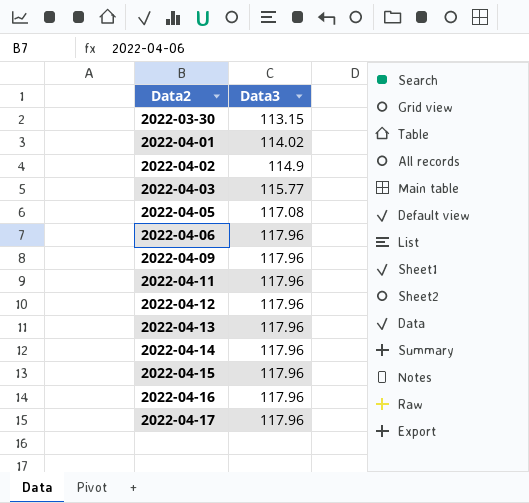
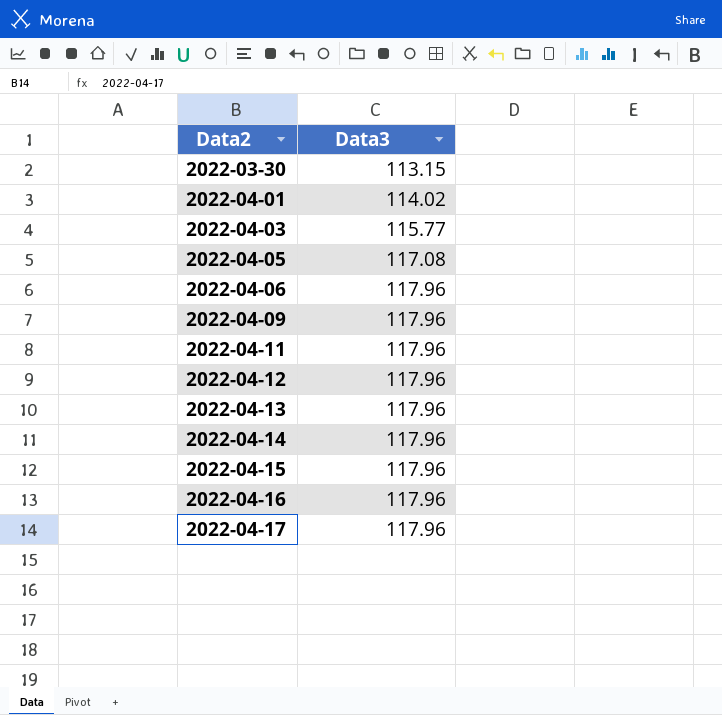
row 2022-04-02: 114.9 -> none

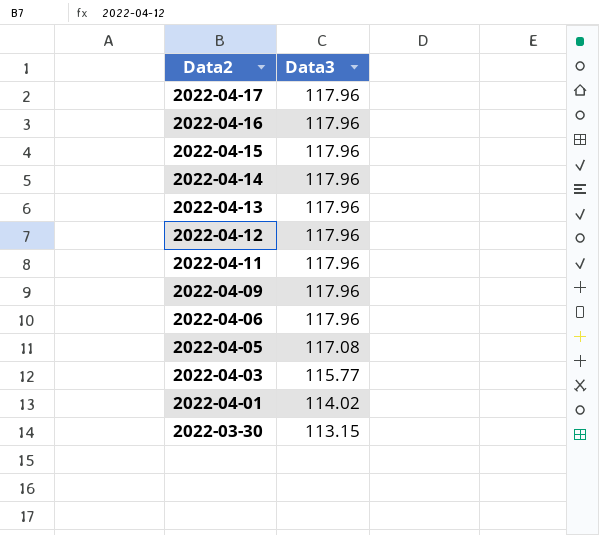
row order: Data2 ascending -> Data2 descending

